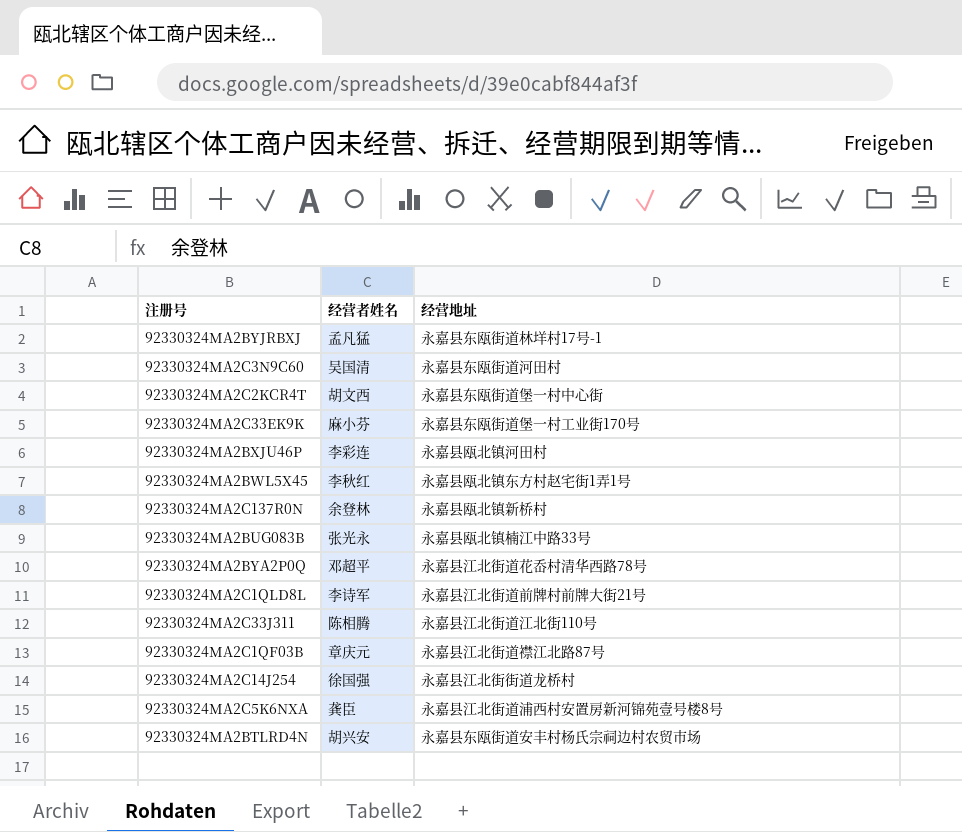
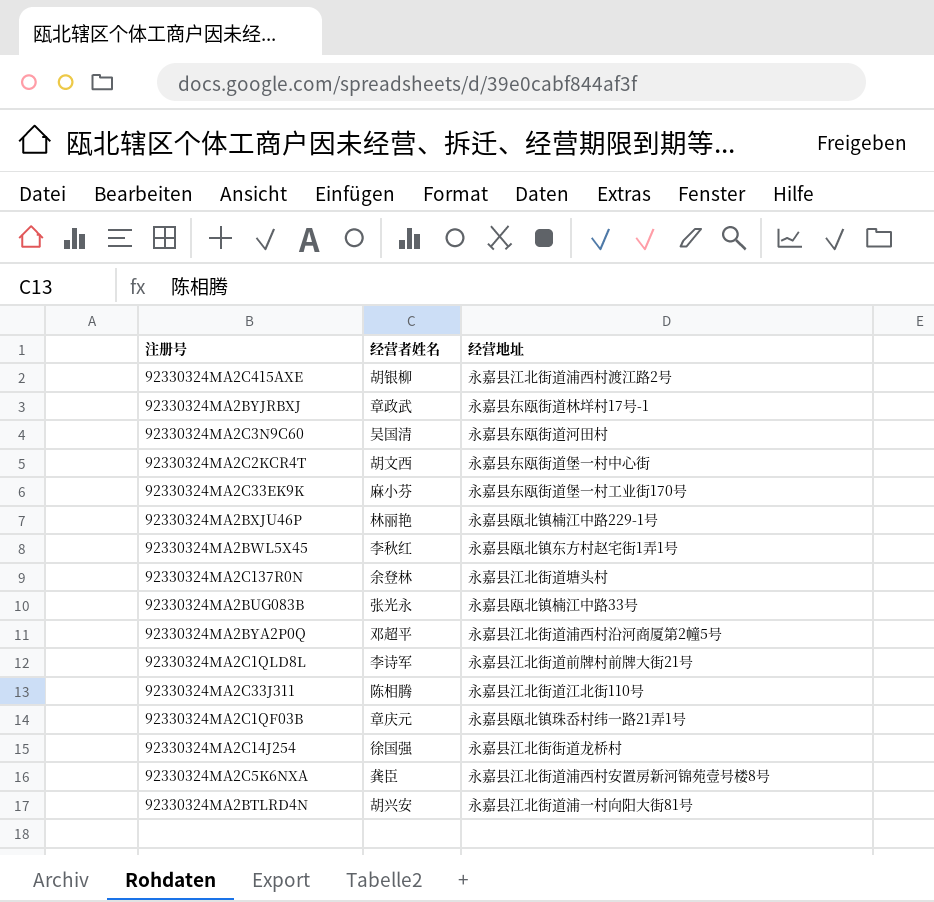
row 92330324MA2C415AXE: none -> 胡银柳 | 永嘉县江北街道浦西村渡江路2号
92330324MA2BYJRBXJ | 经营者姓名: 孟凡猛 -> 章政武
92330324MA2BXJU46P | 经营者姓名: 李彩连 -> 林丽艳
92330324MA2BXJU46P | 经营地址: 永嘉县瓯北镇河田村 -> 永嘉县瓯北镇楠江中路229-1号
92330324MA2C137R0N | 经营地址: 永嘉县瓯北镇新桥村 -> 永嘉县江北街道塘头村
92330324MA2BYA2P0Q | 经营地址: 永嘉县江北街道花岙村清华西路78号 -> 永嘉县江北街道浦西村沿河商厦第2幢5号
92330324MA2C1QF03B | 经营地址: 永嘉县江北街道襟江北路87号 -> 永嘉县瓯北镇珠岙村纬一路21弄1号
92330324MA2BTLRD4N | 经营地址: 永嘉县东瓯街道安丰村杨氏宗祠边村农贸市场 -> 永嘉县江北街道浦一村向阳大街81号

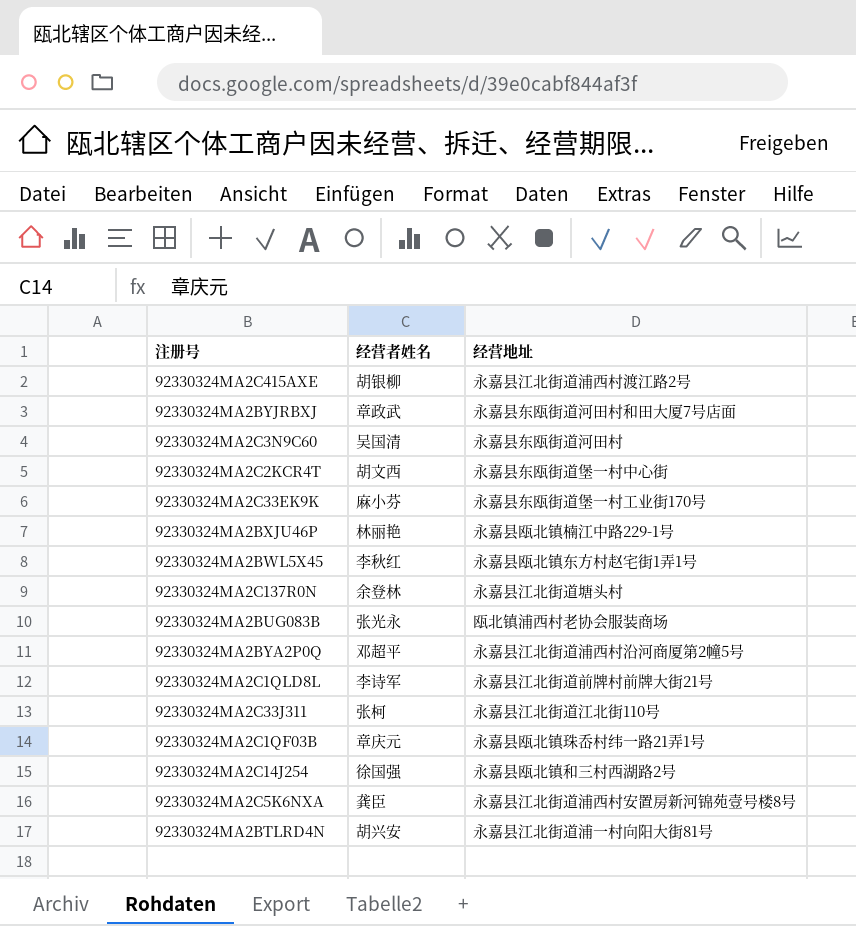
92330324MA2BYJRBXJ | 经营地址: 永嘉县东瓯街道林垟村17号-1 -> 永嘉县东瓯街道河田村和田大厦7号店面
92330324MA2BUG083B | 经营地址: 永嘉县瓯北镇楠江中路33号 -> 瓯北镇浦西村老协会服装商场
92330324MA2C33J311 | 经营者姓名: 陈相腾 -> 张柯
92330324MA2C14J254 | 经营地址: 永嘉县江北街街道龙桥村 -> 永嘉县瓯北镇和三村西湖路2号

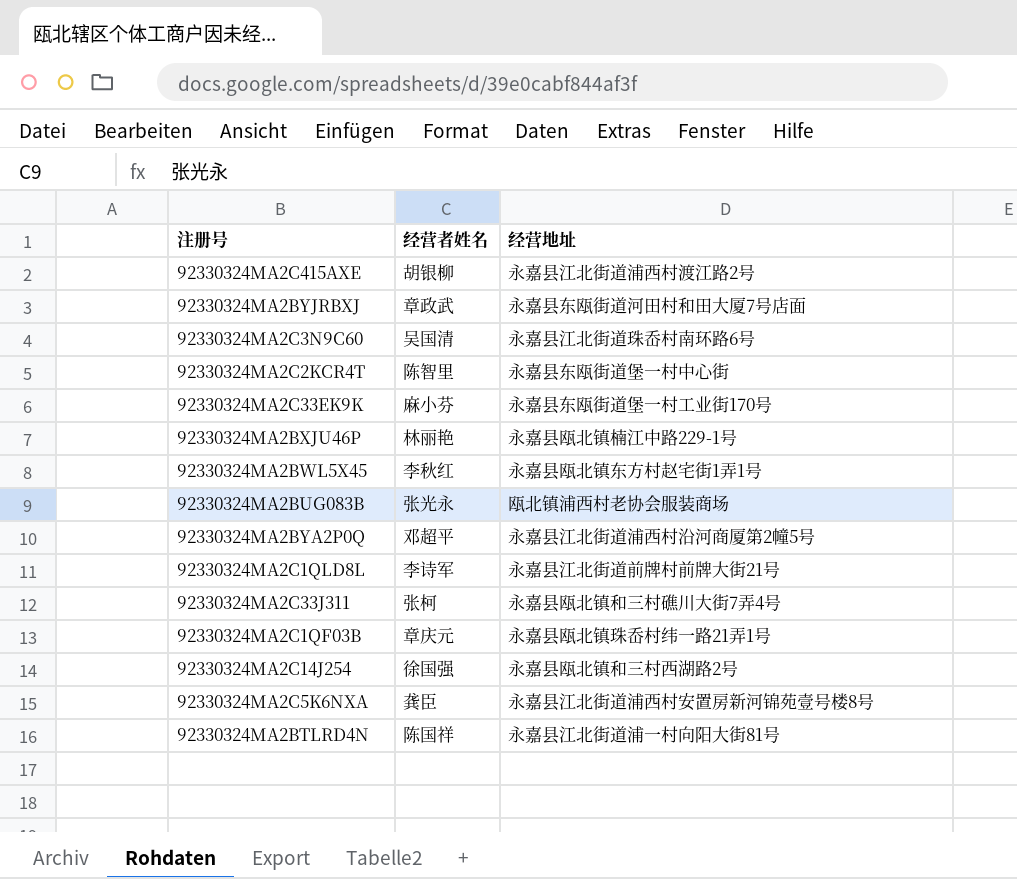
row 92330324MA2C137R0N: 余登林 | 永嘉县江北街道塘头村 -> none
92330324MA2C3N9C60 | 经营地址: 永嘉县东瓯街道河田村 -> 永嘉县江北街道珠岙村南环路6号
92330324MA2C2KCR4T | 经营者姓名: 胡文西 -> 陈智里
92330324MA2C33J311 | 经营地址: 永嘉县江北街道江北街110号 -> 永嘉县瓯北镇和三村礁川大街7弄4号
92330324MA2BTLRD4N | 经营者姓名: 胡兴安 -> 陈国祥

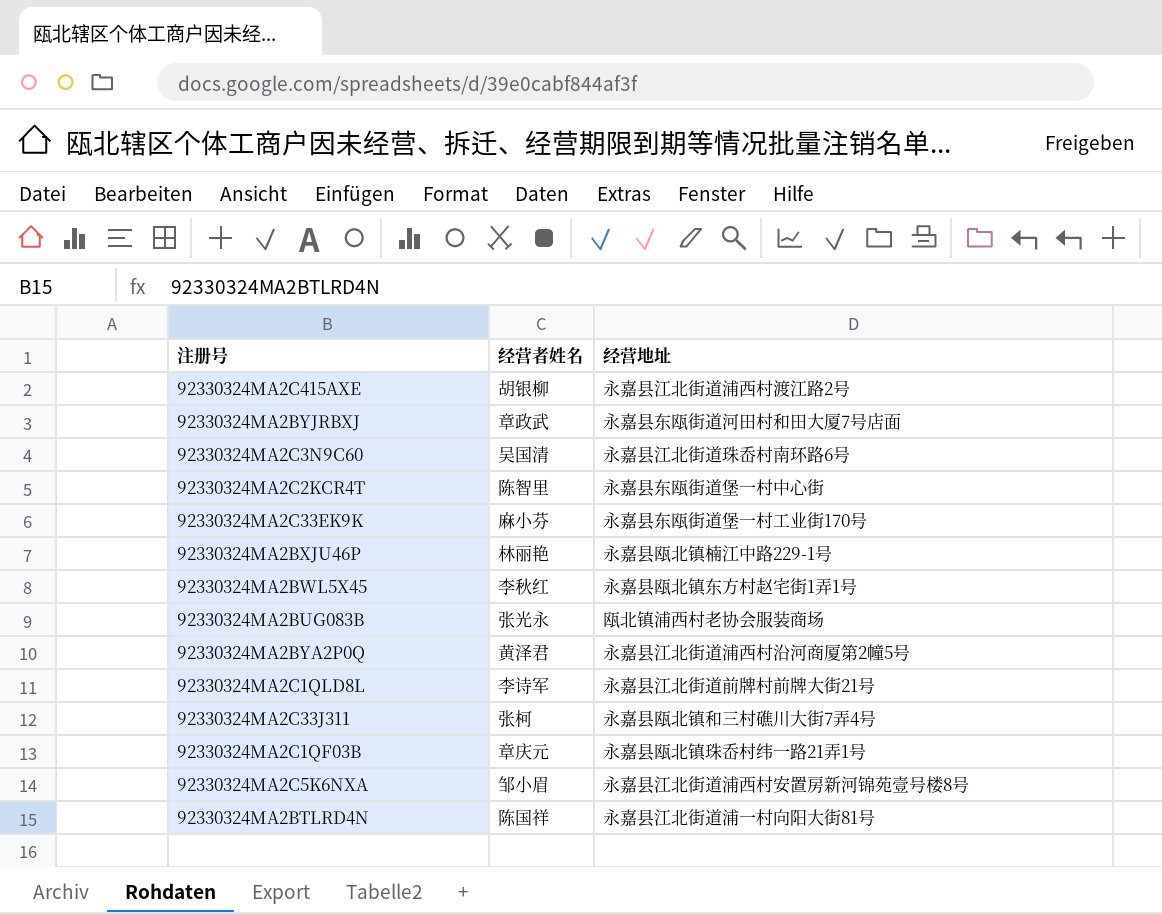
row 92330324MA2C14J254: 徐国强 | 永嘉县瓯北镇和三村西湖路2号 -> none
92330324MA2BYA2P0Q | 经营者姓名: 邓超平 -> 黄泽君
92330324MA2C5K6NXA | 经营者姓名: 龚臣 -> 邹小眉

